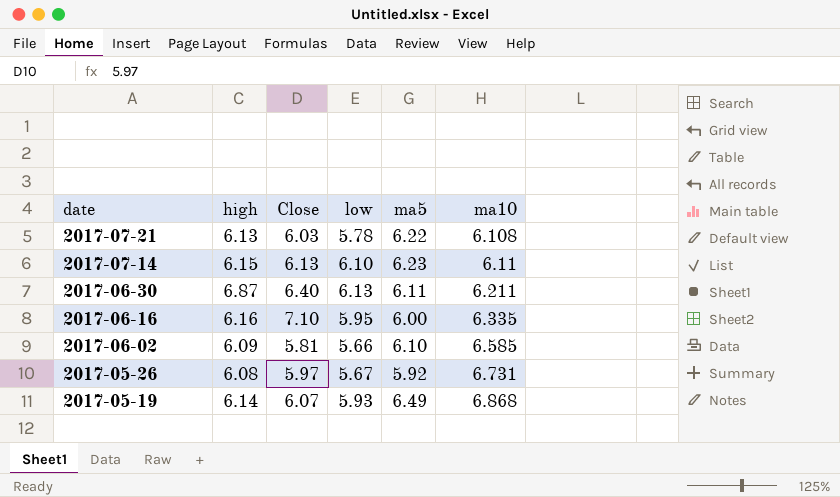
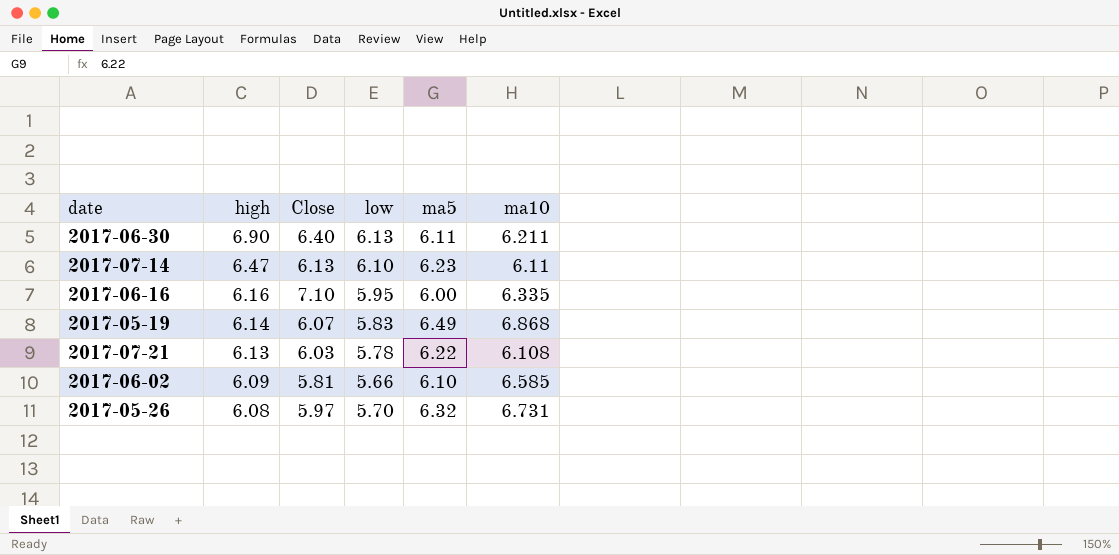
row order: date descending -> high descending
2017-06-30 | high: 6.87 -> 6.90
2017-07-14 | high: 6.15 -> 6.47
2017-05-19 | low: 5.93 -> 5.83
2017-05-26 | low: 5.67 -> 5.70
2017-05-26 | ma5: 5.92 -> 6.32

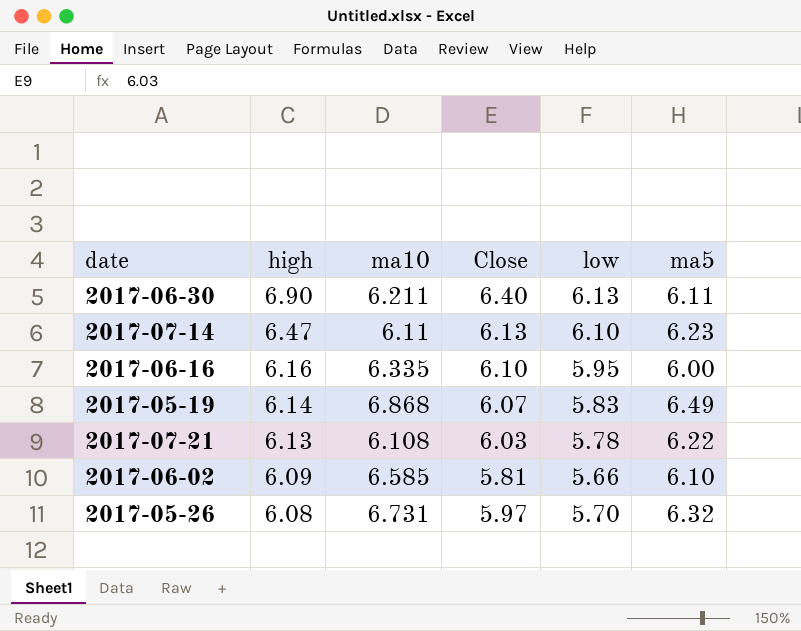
column ma10 | position: 6 -> 3
2017-06-16 | Close: 7.10 -> 6.10

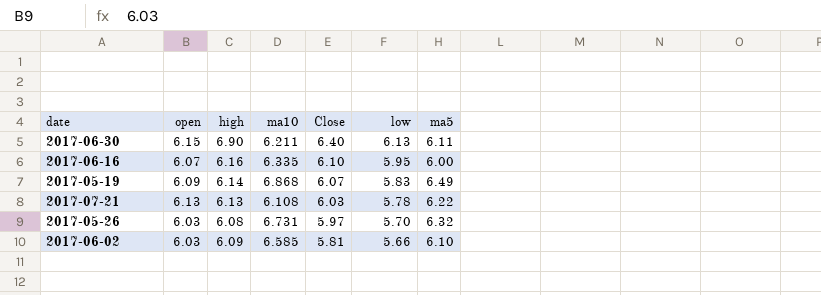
row order: high descending -> Close descending
column open | position: none -> 2
row 2017-07-14: 6.47 | 6.11 | 6.13 | 6.10 | 6.23 -> none

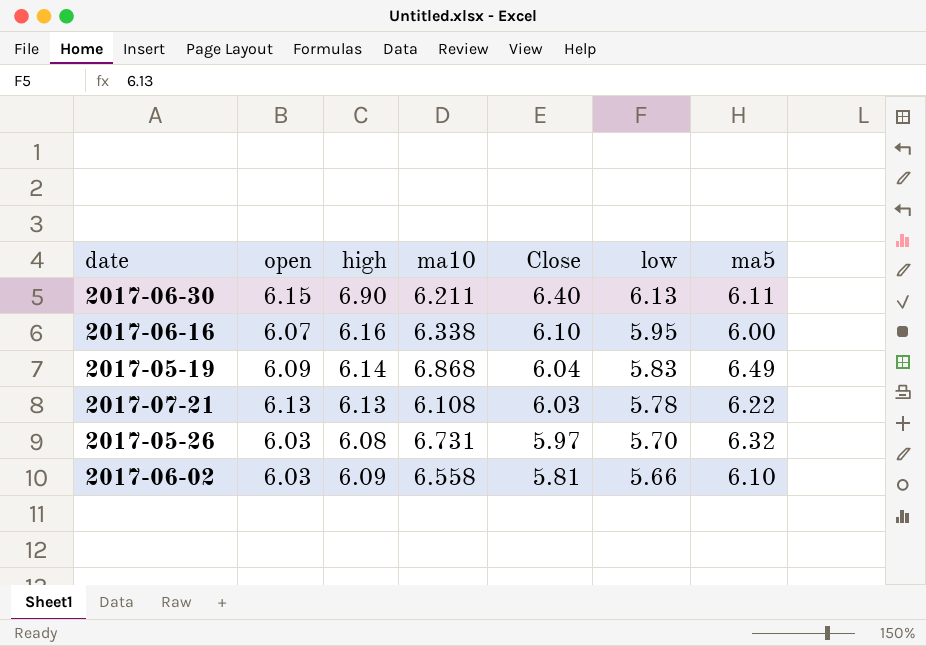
2017-06-16 | ma10: 6.335 -> 6.338
2017-05-19 | Close: 6.07 -> 6.04
2017-06-02 | ma10: 6.585 -> 6.558

